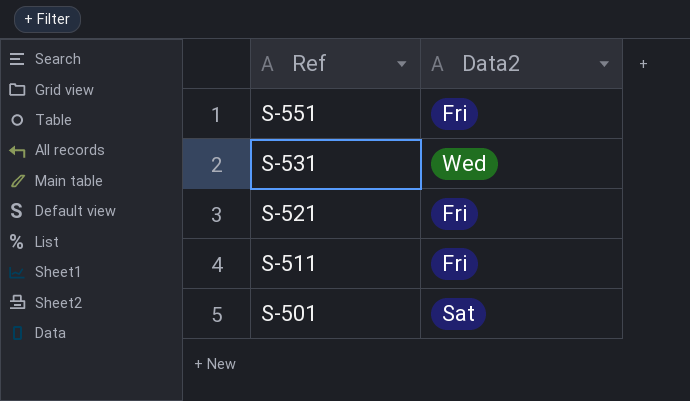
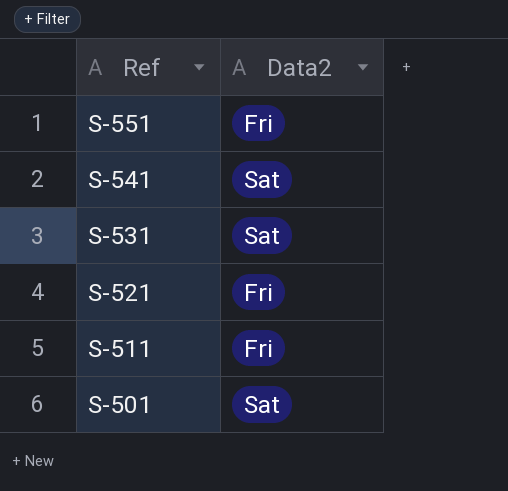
row S-541: none -> Sat
S-531 | Data2: Wed -> Sat

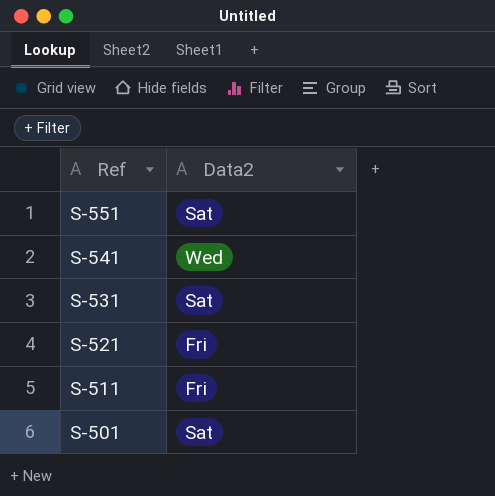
S-551 | Data2: Fri -> Sat
S-541 | Data2: Sat -> Wed

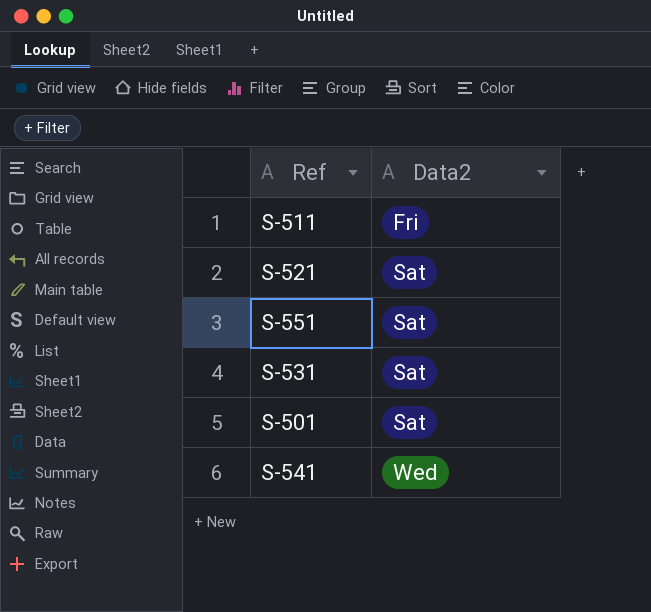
row order: Ref descending -> Data2 ascending
S-521 | Data2: Fri -> Sat

